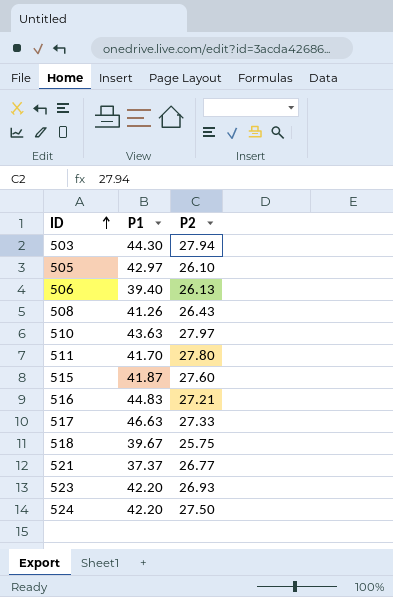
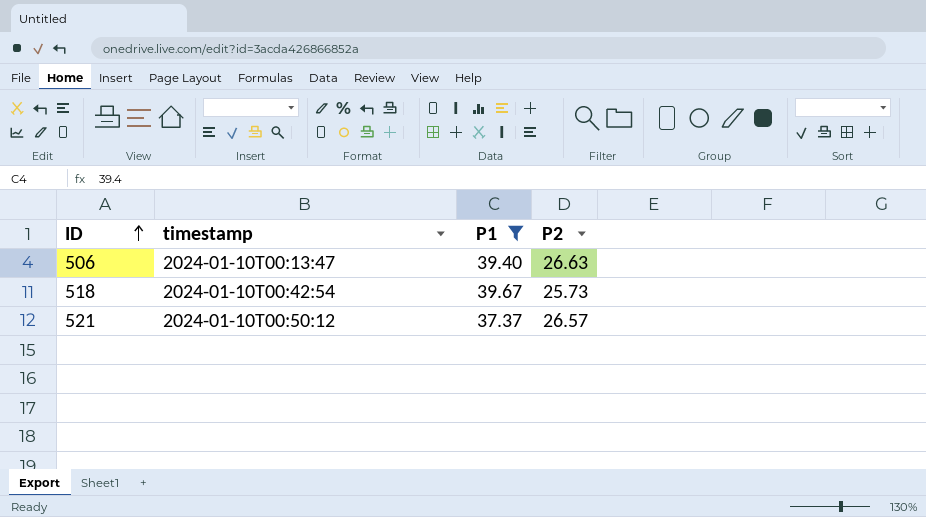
filter: none -> P1 <= 39.67
column timestamp | position: none -> 2
506 | P2: 26.13 -> 26.63
518 | P2: 25.75 -> 25.73
521 | P2: 26.77 -> 26.57

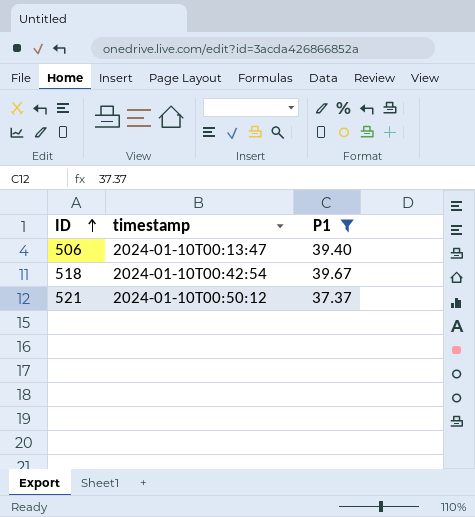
column P2 | position: 4 -> none

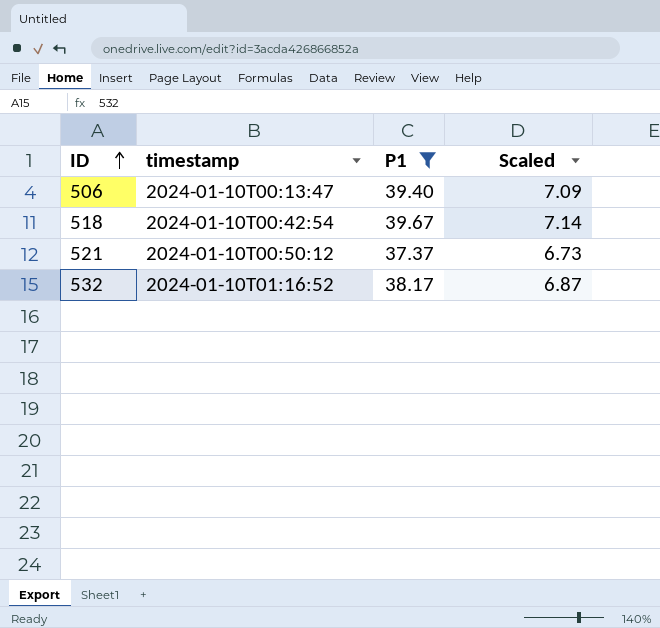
column Scaled | formula: none -> [P1] * 0.18
row 532: none -> 2024-01-10T01:16:52 | 38.17 | 6.87

